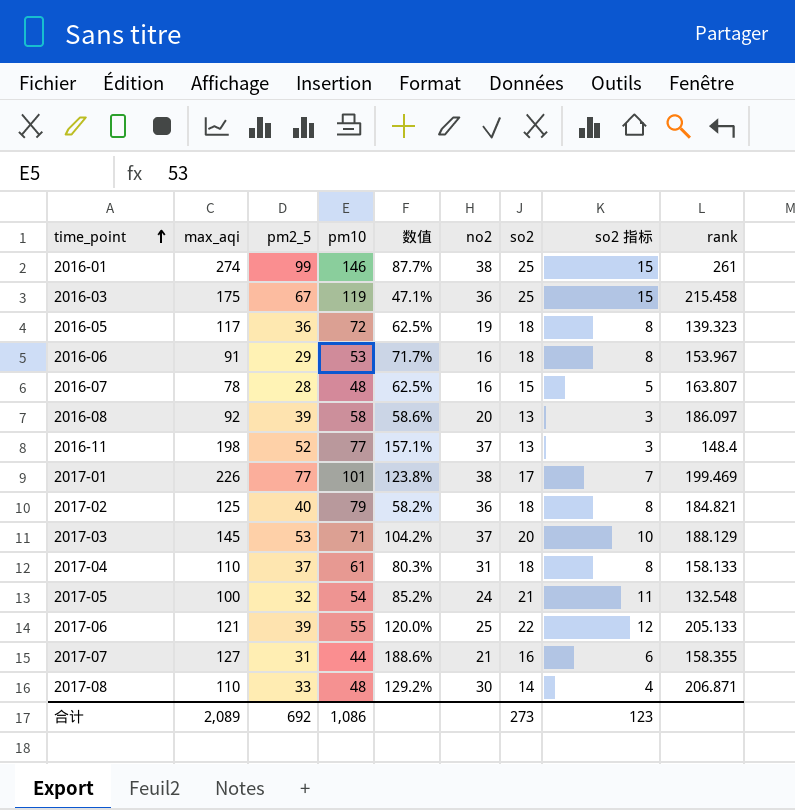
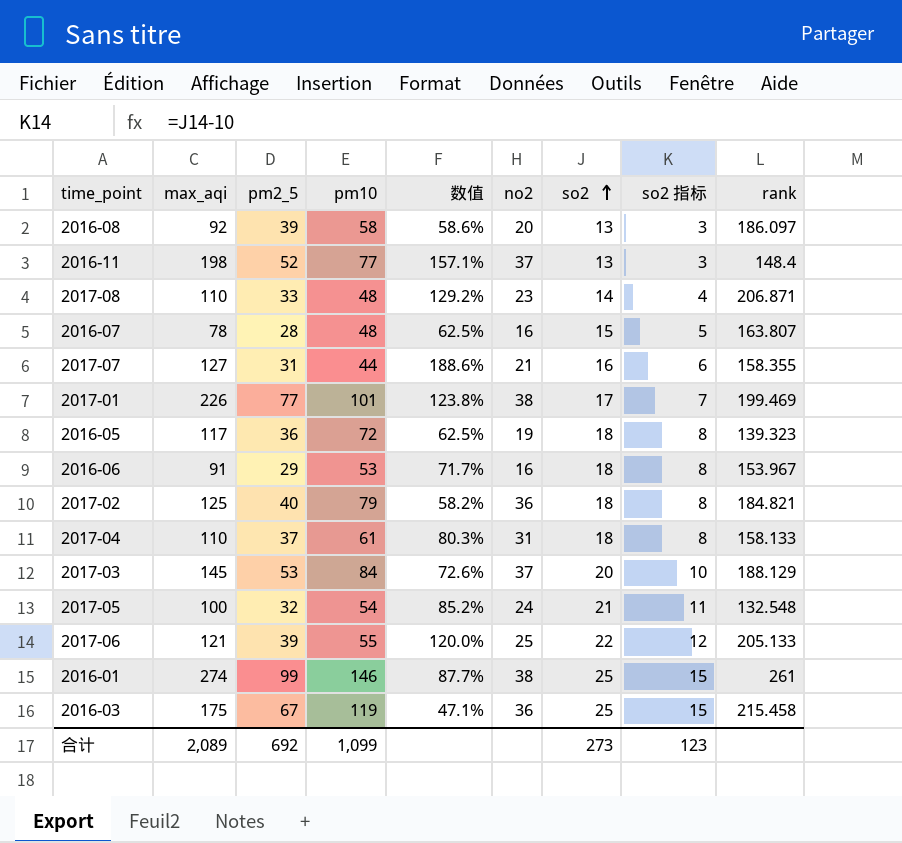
row order: time_point ascending -> so2 ascending
2017-08 | no2: 30 -> 23
2017-03 | pm10: 71 -> 84
2017-03 | 数值: 104.2% -> 72.6%
合计 | pm10: 1,086 -> 1,099

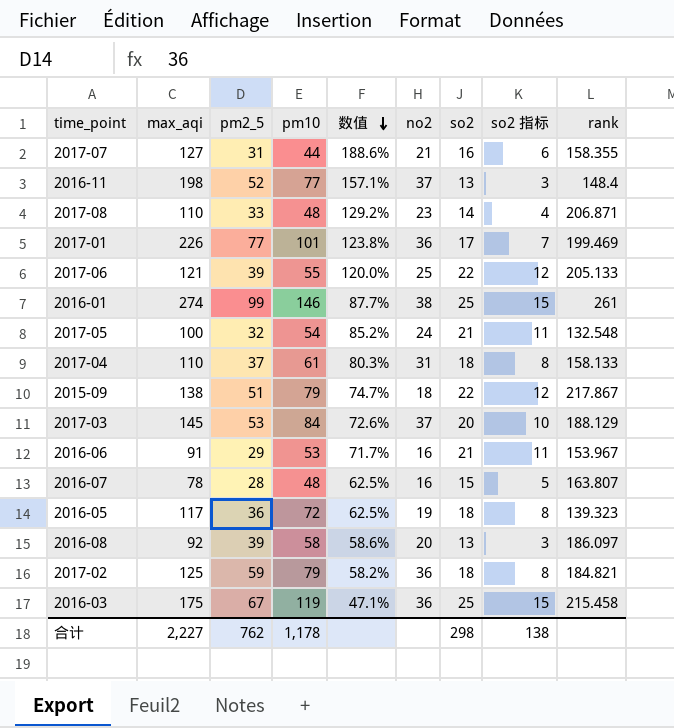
row order: so2 ascending -> 数值 descending
2017-01 | no2: 38 -> 36
row 2015-09: none -> 138 | 51 | 79 | 74.7% | 18 | 22 | 12 | 217.867
2016-06 | so2: 18 -> 21
2016-06 | so2 指标: 8 -> 11
2017-02 | pm2_5: 40 -> 59
合计 | max_aqi: 2,089 -> 2,227
合计 | pm2_5: 692 -> 762
合计 | pm10: 1,099 -> 1,178
合计 | so2: 273 -> 298
合计 | so2 指标: 123 -> 138

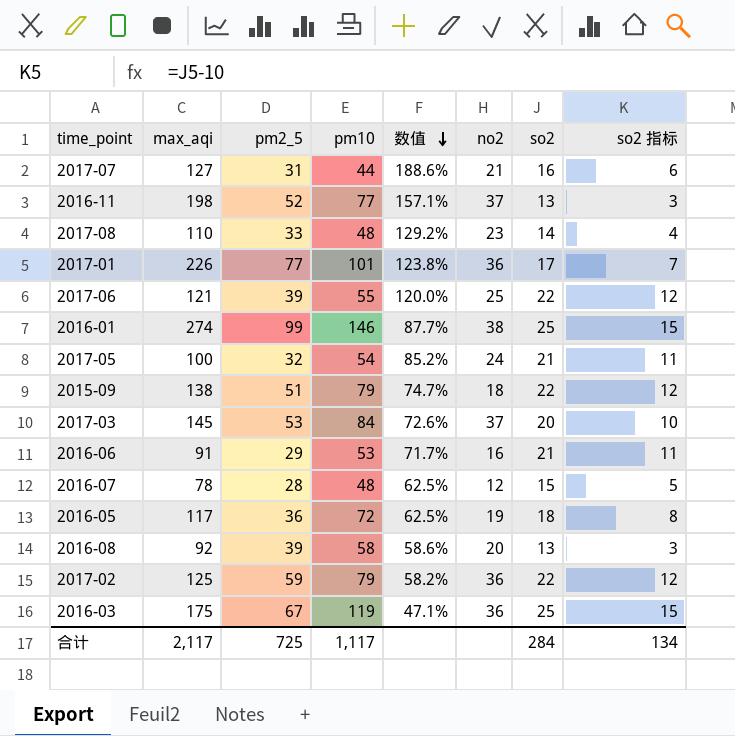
column rank | position: 9 -> none
row 2017-04: 110 | 37 | 61 | 80.3% | 31 | 18 | 8 | 158.133 -> none
2016-07 | no2: 16 -> 12
2017-02 | so2: 18 -> 22
2017-02 | so2 指标: 8 -> 12
合计 | max_aqi: 2,227 -> 2,117
合计 | pm2_5: 762 -> 725
合计 | pm10: 1,178 -> 1,117
合计 | so2: 298 -> 284
合计 | so2 指标: 138 -> 134

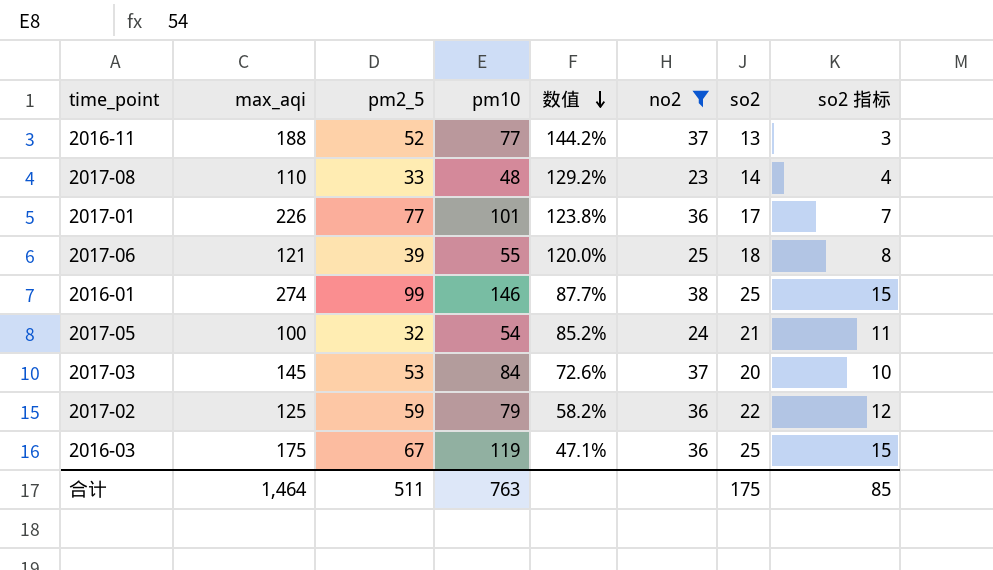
filter: none -> no2 >= 23
2016-11 | max_aqi: 198 -> 188
2016-11 | 数值: 157.1% -> 144.2%
2017-06 | so2: 22 -> 18
2017-06 | so2 指标: 12 -> 8
合计 | max_aqi: 2,117 -> 1,464
合计 | pm2_5: 725 -> 511
合计 | pm10: 1,117 -> 763
合计 | so2: 284 -> 175
合计 | so2 指标: 134 -> 85

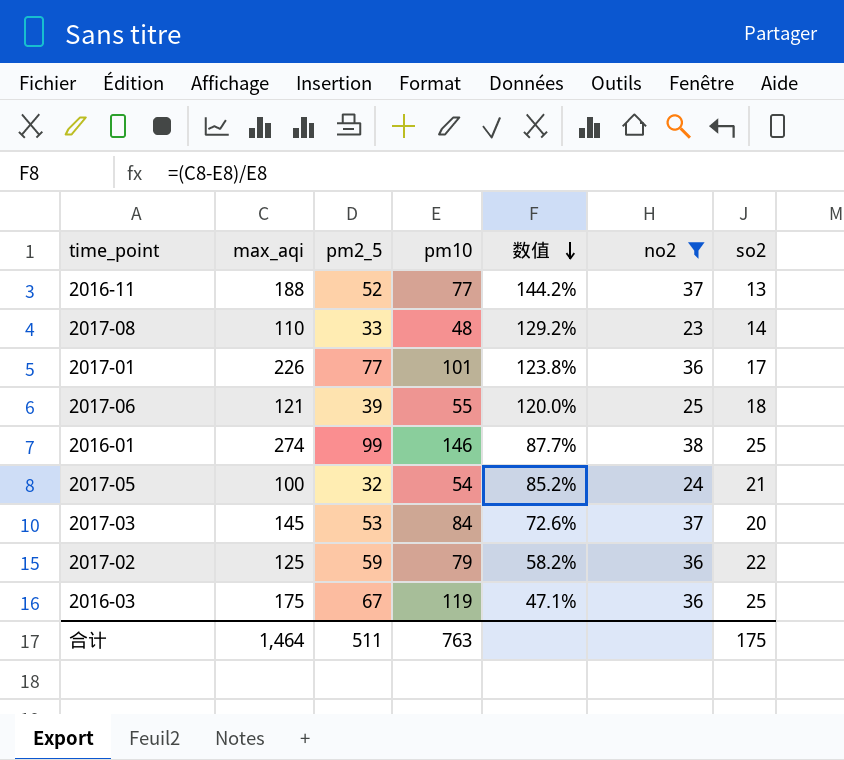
column so2 指标 | formula: [so2] - 10 -> none

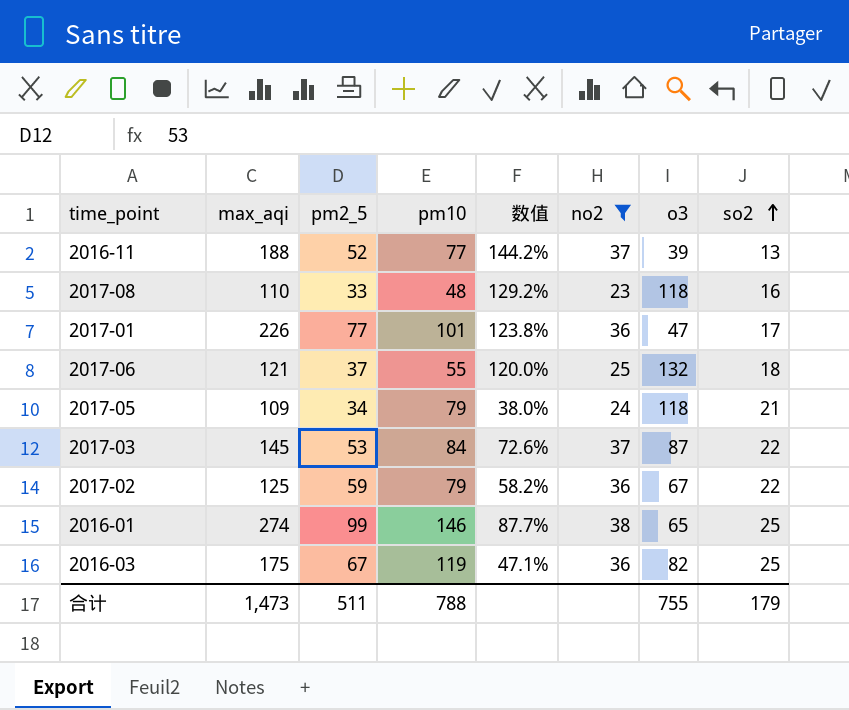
row order: 数值 descending -> so2 ascending
column o3 | position: none -> 7
2017-08 | so2: 14 -> 16
2017-06 | pm2_5: 39 -> 37
2017-05 | max_aqi: 100 -> 109
2017-05 | pm2_5: 32 -> 34
2017-05 | pm10: 54 -> 79
2017-05 | 数值: 85.2% -> 38.0%
2017-03 | so2: 20 -> 22
合计 | max_aqi: 1,464 -> 1,473
合计 | pm10: 763 -> 788
合计 | so2: 175 -> 179

